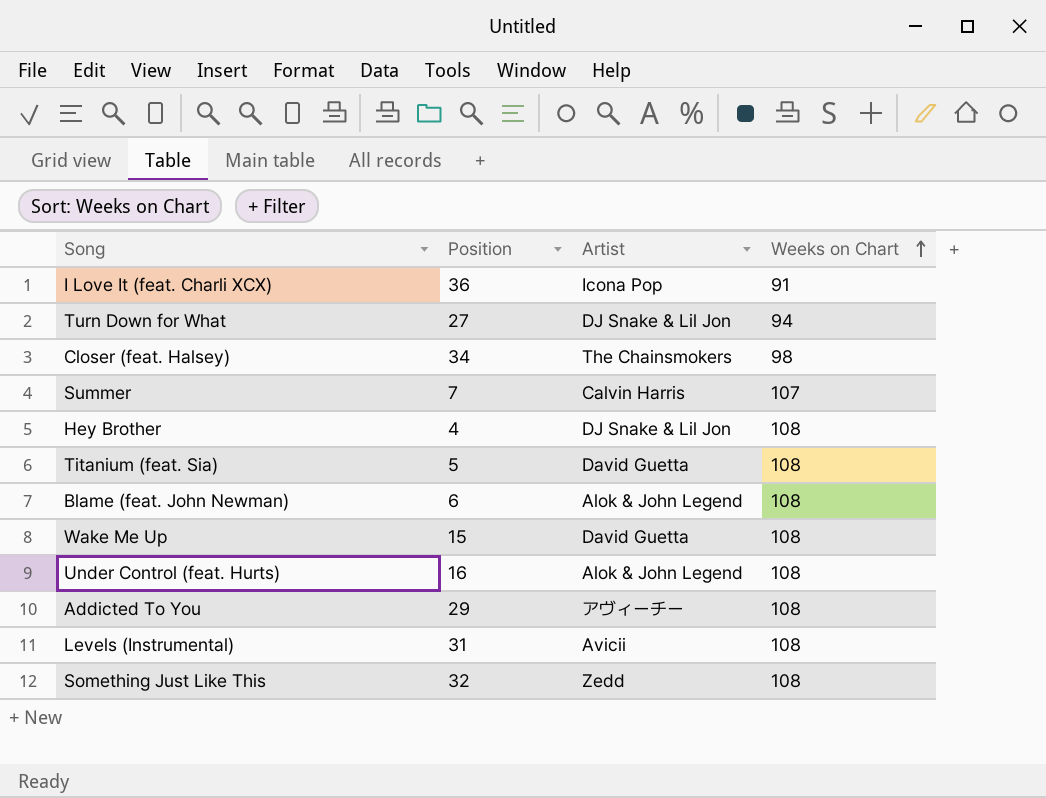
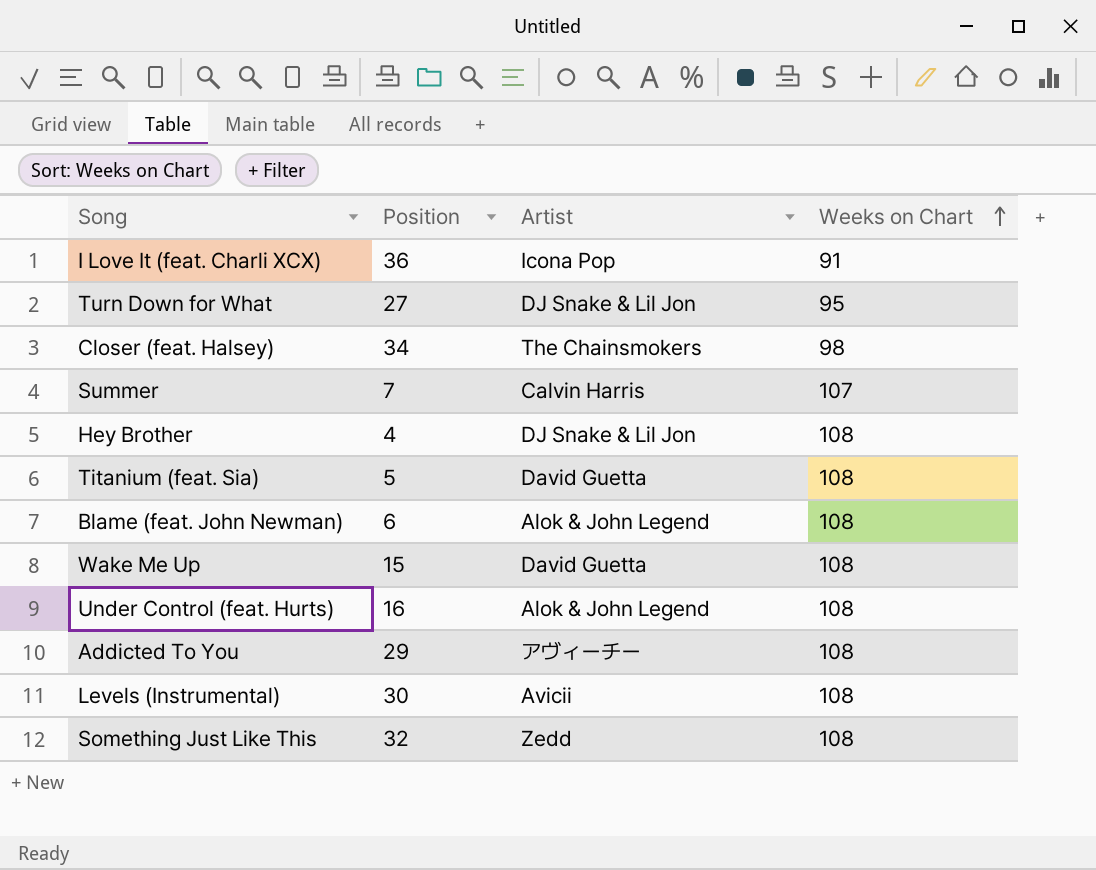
Turn Down for What | Weeks on Chart: 94 -> 95
Levels (Instrumental) | Position: 31 -> 30

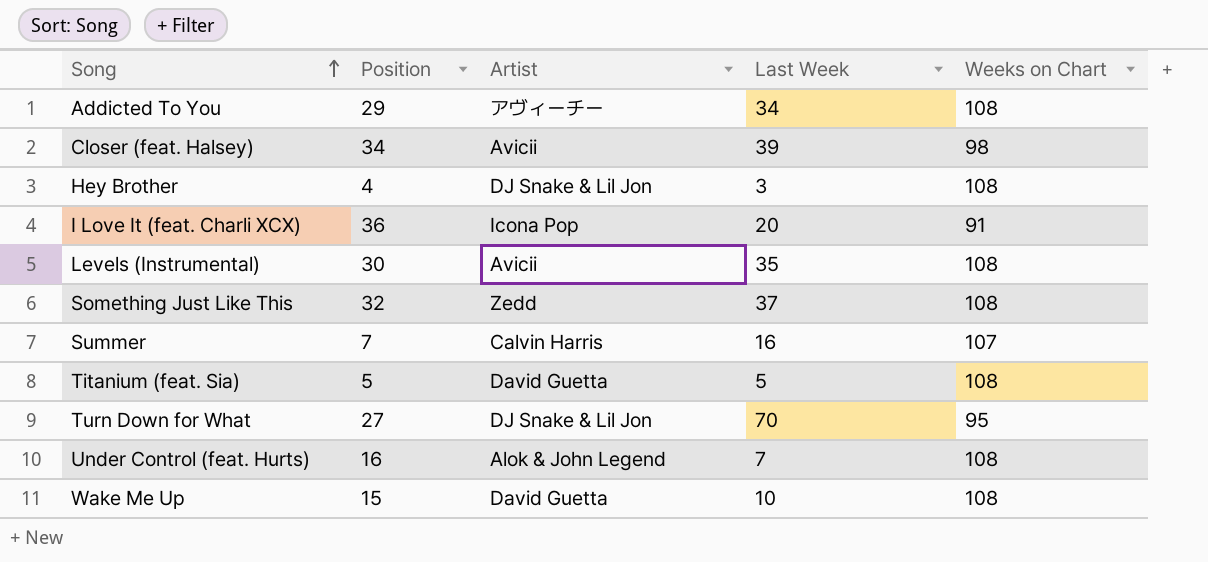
row order: Weeks on Chart ascending -> Song ascending
column Last Week | position: none -> 4
row Blame (feat. John Newman): 6 | Alok & John Legend | 108 -> none
Closer (feat. Halsey) | Artist: The Chainsmokers -> Avicii

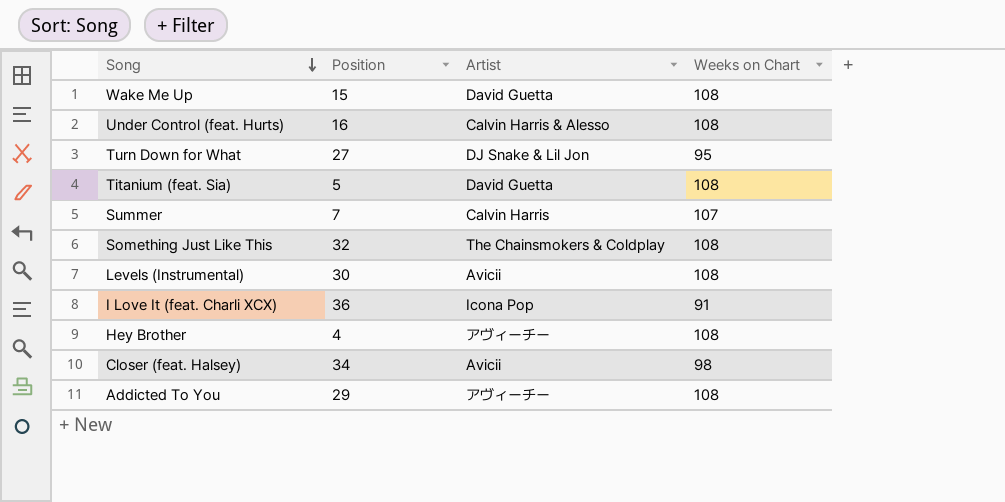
row order: Song ascending -> Song descending
column Last Week | position: 4 -> none
Under Control (feat. Hurts) | Artist: Alok & John Legend -> Calvin Harris & Alesso
Something Just Like This | Artist: Zedd -> The Chainsmokers & Coldplay
Hey Brother | Artist: DJ Snake & Lil Jon -> アヴィーチー

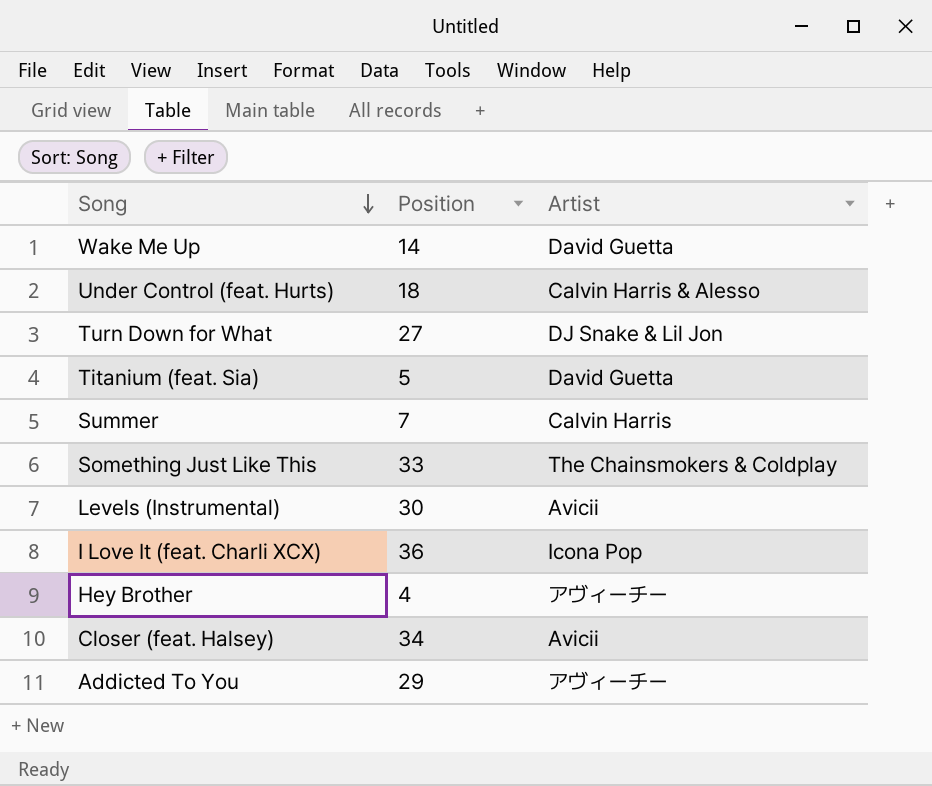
column Weeks on Chart | position: 4 -> none
Wake Me Up | Position: 15 -> 14
Under Control (feat. Hurts) | Position: 16 -> 18
Something Just Like This | Position: 32 -> 33

